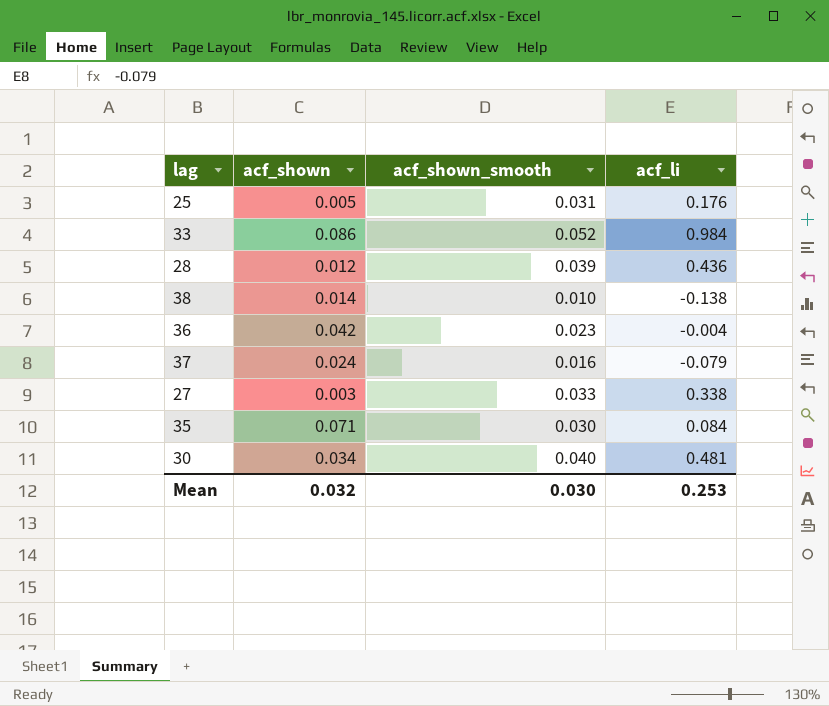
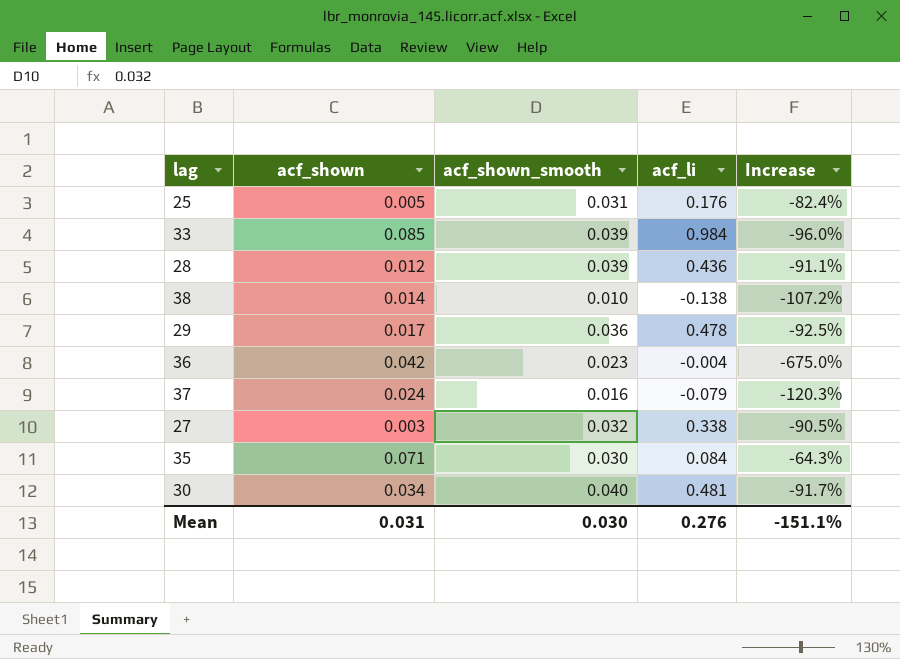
column Increase | formula: none -> ([acf_shown_smooth] - [acf_li]) / [acf_li]
33 | acf_shown: 0.086 -> 0.085
33 | acf_shown_smooth: 0.052 -> 0.039
row 29: none -> 0.017 | 0.036 | 0.478 | -92.5%
27 | acf_shown_smooth: 0.033 -> 0.032
Mean | acf_shown: 0.032 -> 0.031
Mean | acf_li: 0.253 -> 0.276

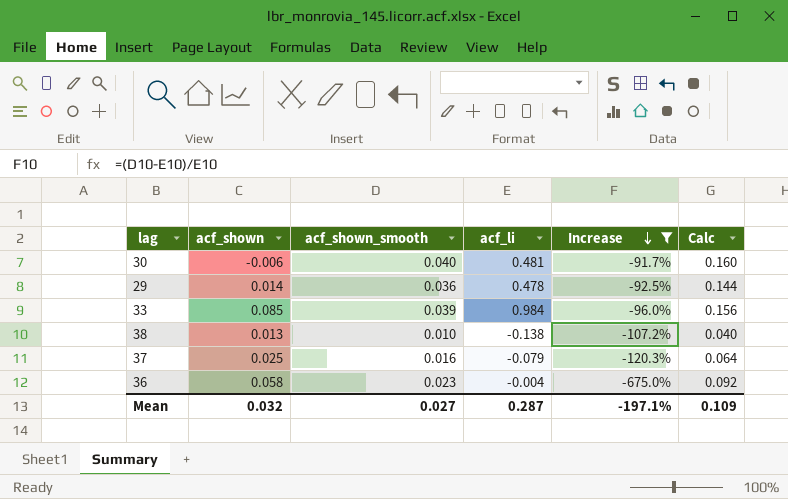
filter: none -> Increase <= -91.7%
row order: none -> Increase descending
column Calc | formula: none -> [acf_shown_smooth] * 4
30 | acf_shown: 0.034 -> -0.006
29 | acf_shown: 0.017 -> 0.014
38 | acf_shown: 0.014 -> 0.013
37 | acf_shown: 0.024 -> 0.025
36 | acf_shown: 0.042 -> 0.058
Mean | acf_shown: 0.031 -> 0.032
Mean | acf_shown_smooth: 0.030 -> 0.027
Mean | acf_li: 0.276 -> 0.287
Mean | Increase: -151.1% -> -197.1%

